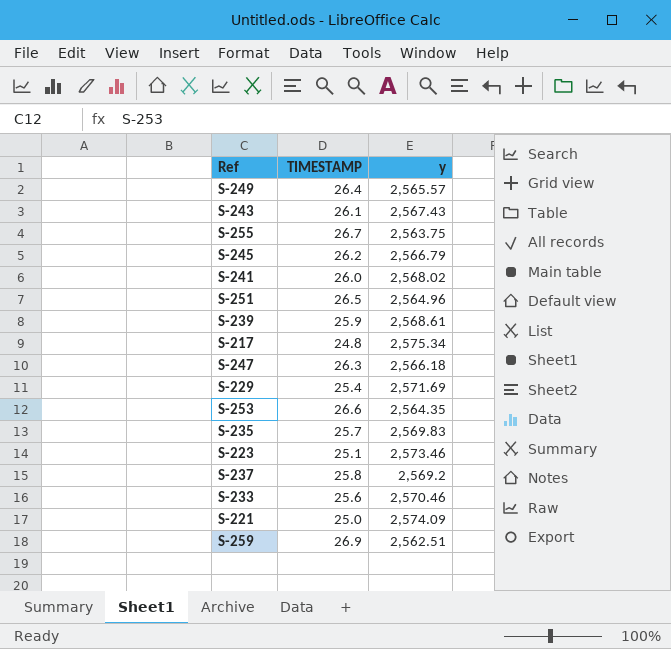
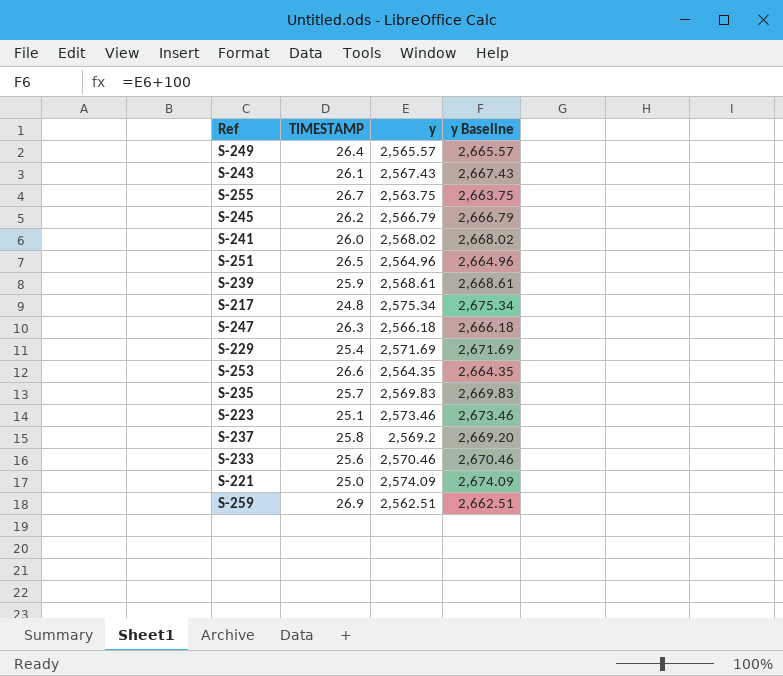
column y Baseline | formula: none -> [y] + 100

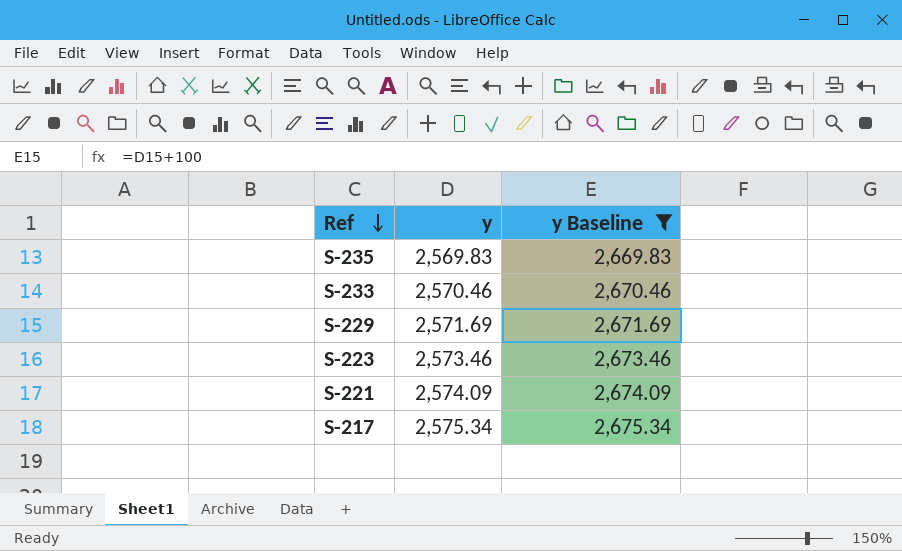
filter: none -> y Baseline >= 2,669.83
row order: none -> Ref descending
column TIMESTAMP | position: 2 -> none

